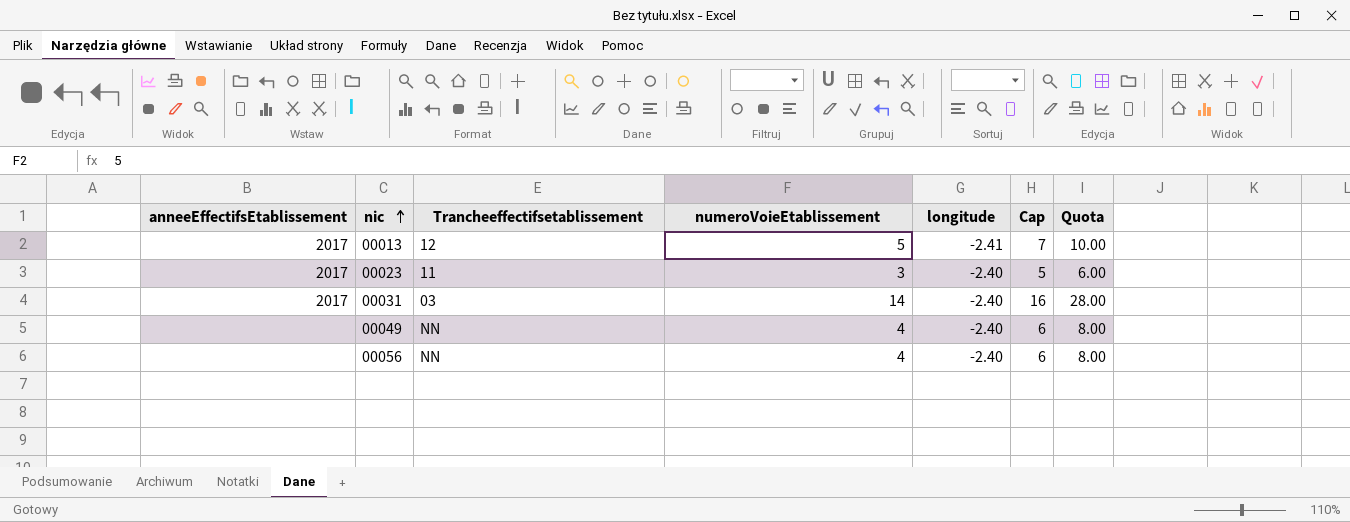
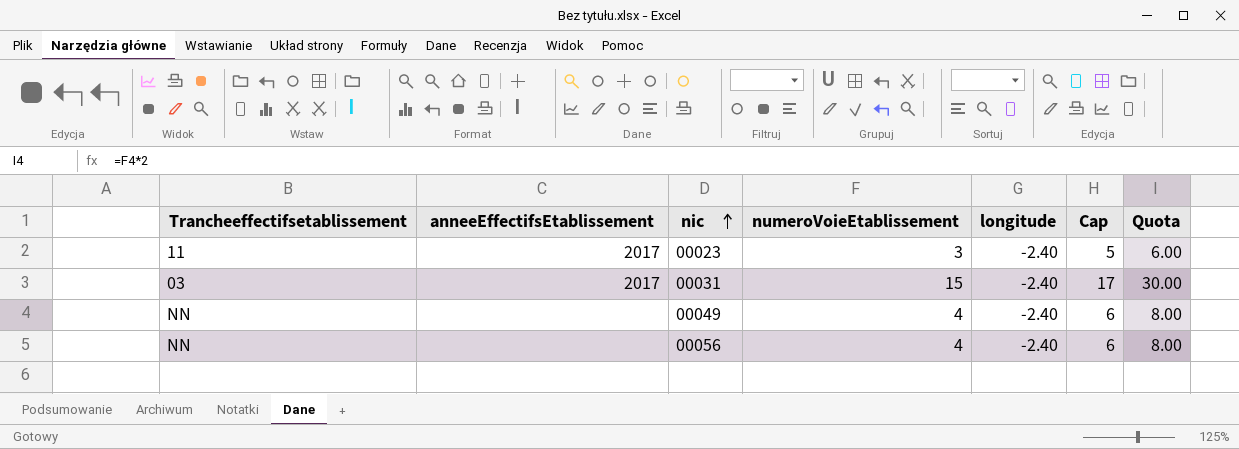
column Trancheeffectifsetablissement | position: 3 -> 1
row 00013: 2017 | 12 | 5 | -2.41 | 7 | 10.00 -> none
00031 | numeroVoieEtablissement: 14 -> 15
00031 | Cap: 16 -> 17
00031 | Quota: 28.00 -> 30.00

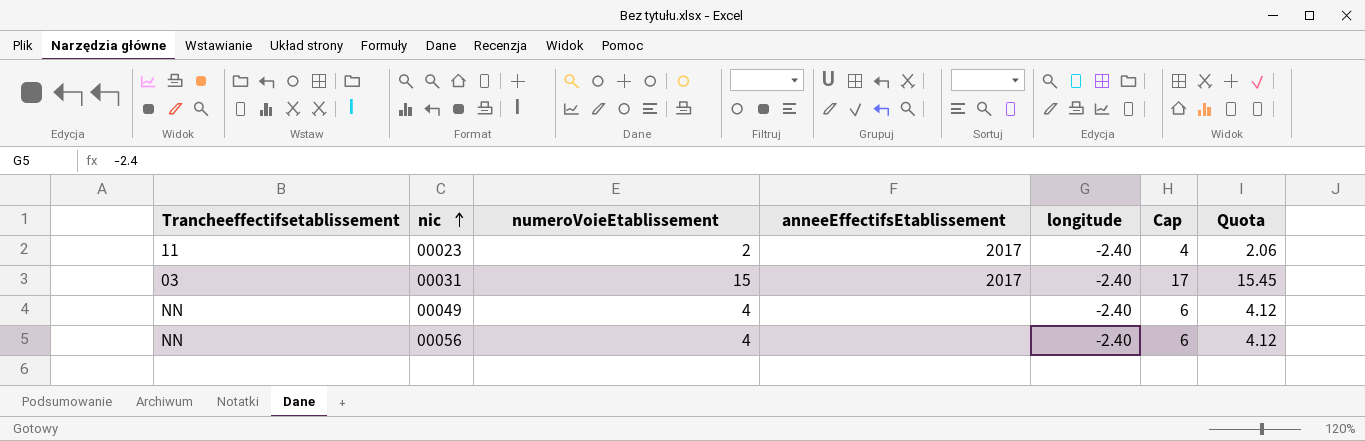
column anneeEffectifsEtablissement | position: 2 -> 4
column Quota | formula: [numeroVoieEtablissement] * 2 -> [numeroVoieEtablissement] * 1.03
00023 | numeroVoieEtablissement: 3 -> 2
00023 | Cap: 5 -> 4

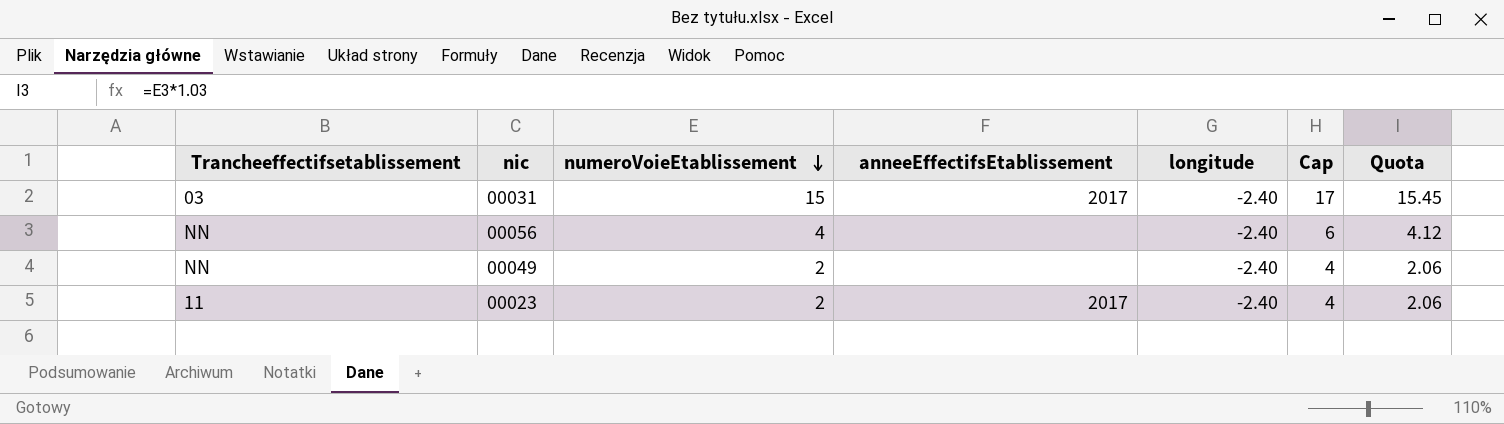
row order: nic ascending -> numeroVoieEtablissement descending
00049 | numeroVoieEtablissement: 4 -> 2
00049 | Cap: 6 -> 4
00049 | Quota: 4.12 -> 2.06

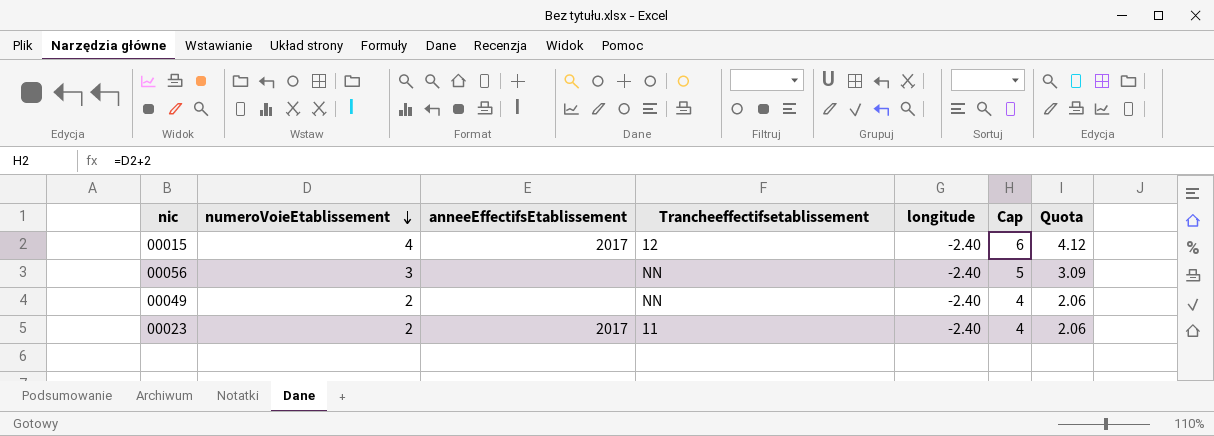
column Trancheeffectifsetablissement | position: 1 -> 4
row 00031: 03 | 15 | 2017 | -2.40 | 17 | 15.45 -> none
row 00015: none -> 4 | 2017 | 12 | -2.40 | 6 | 4.12
00056 | numeroVoieEtablissement: 4 -> 3
00056 | Cap: 6 -> 5
00056 | Quota: 4.12 -> 3.09

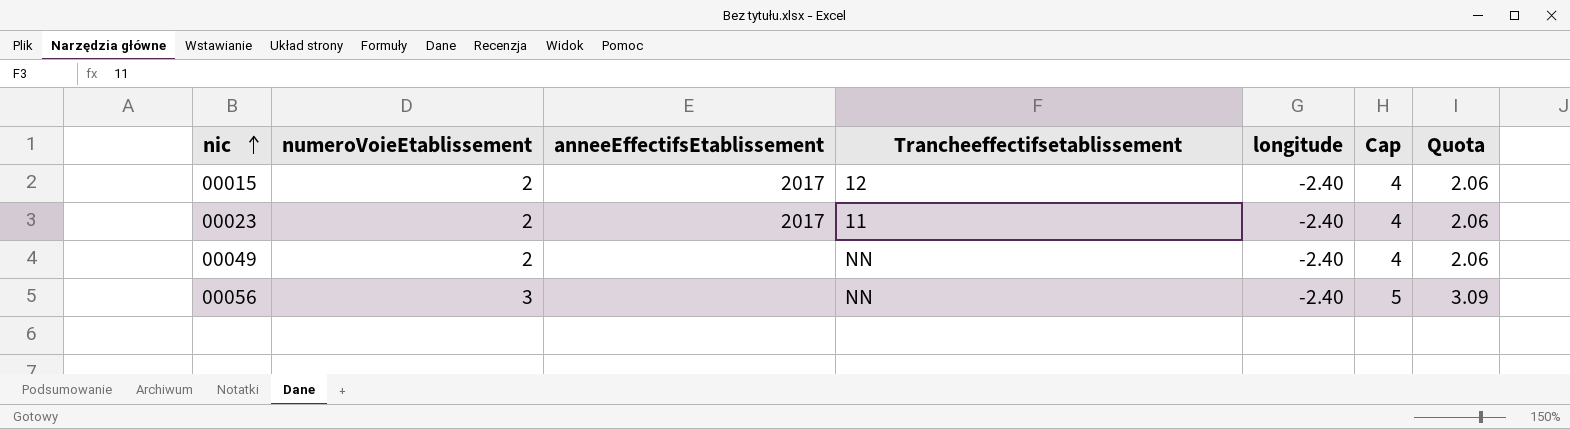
row order: numeroVoieEtablissement descending -> nic ascending
00015 | numeroVoieEtablissement: 4 -> 2
00015 | Cap: 6 -> 4
00015 | Quota: 4.12 -> 2.06

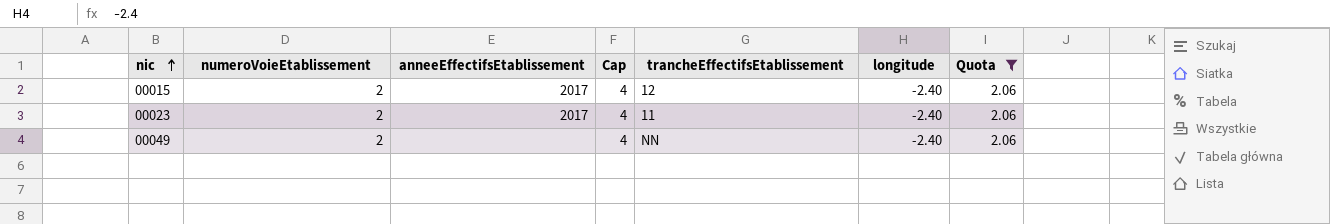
filter: none -> Quota = 2.06
column Cap | position: 6 -> 4
column name: Trancheeffectifsetablissement -> trancheEffectifsEtablissement

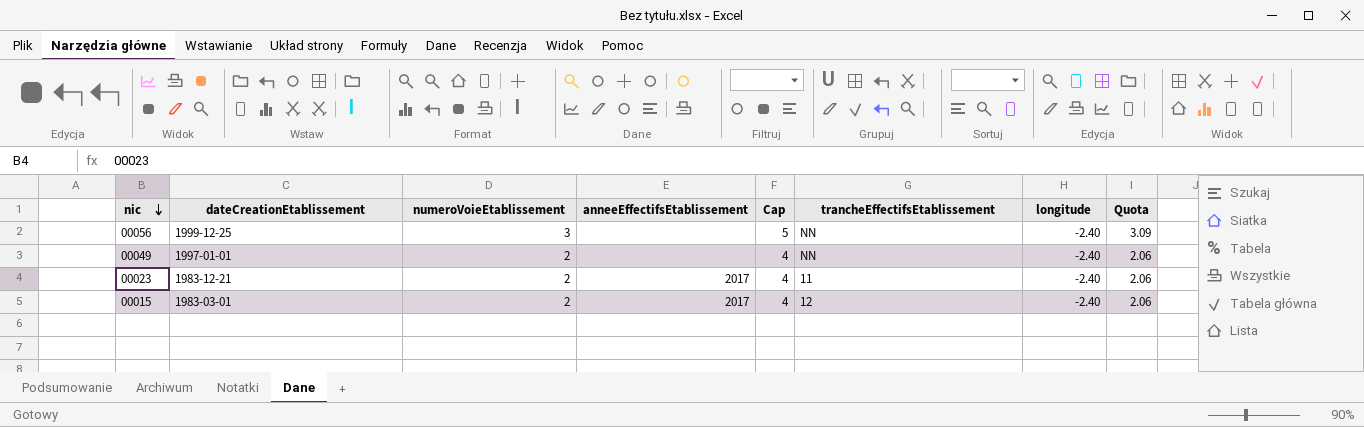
filter: Quota = 2.06 -> none
row order: nic ascending -> nic descending
column dateCreationEtablissement | position: none -> 2

